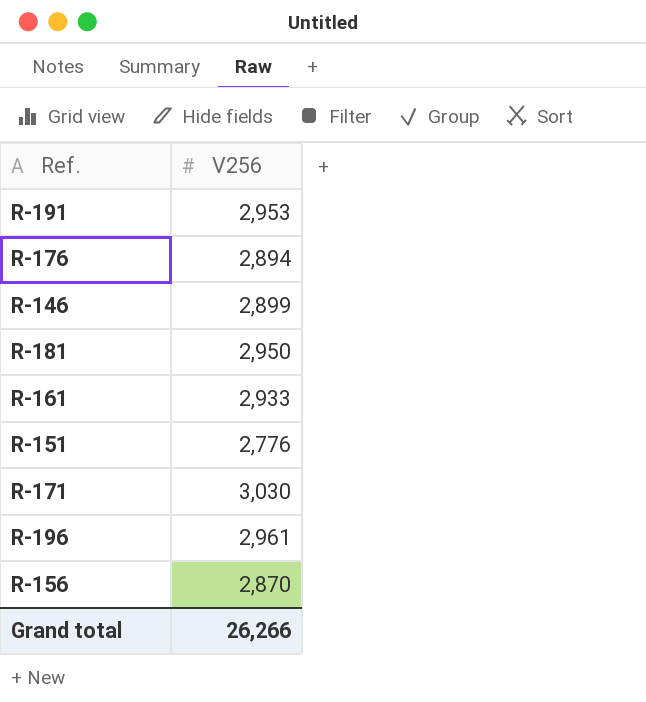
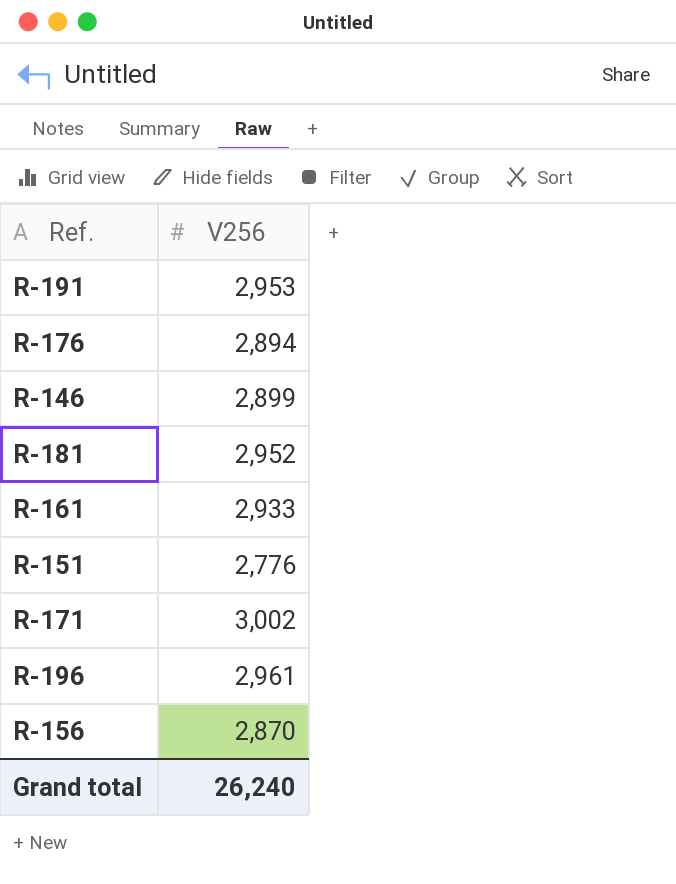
R-181 | V256: 2,950 -> 2,952
R-171 | V256: 3,030 -> 3,002
Grand total | V256: 26,266 -> 26,240

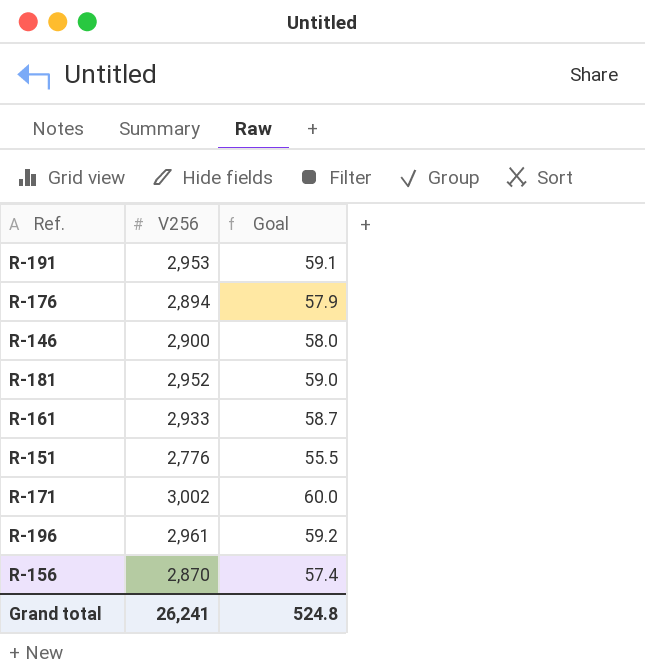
column Goal | formula: none -> [V256] * 0.02
R-146 | V256: 2,899 -> 2,900
Grand total | V256: 26,240 -> 26,241

